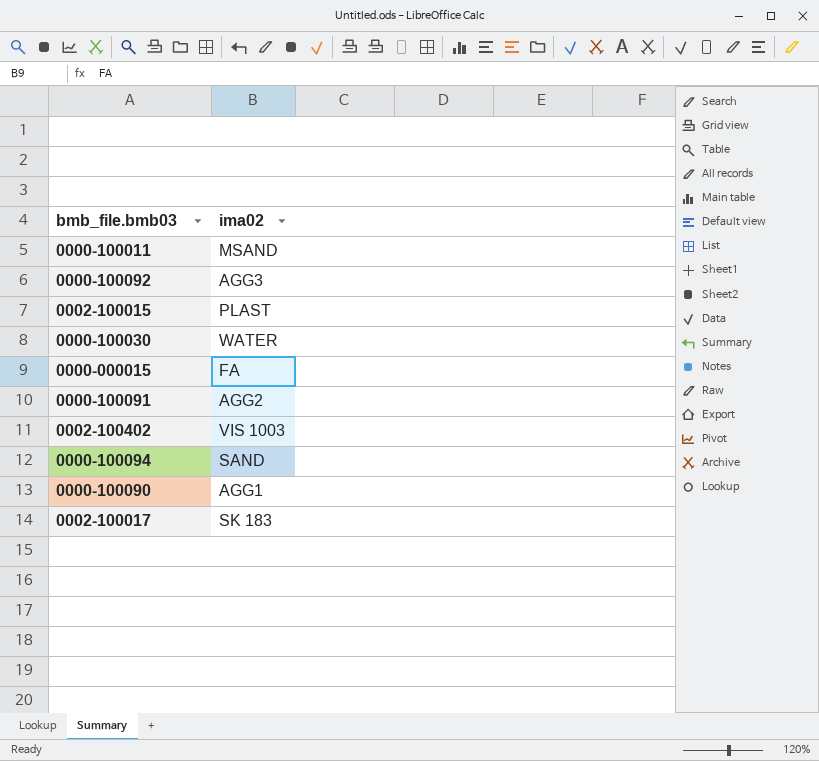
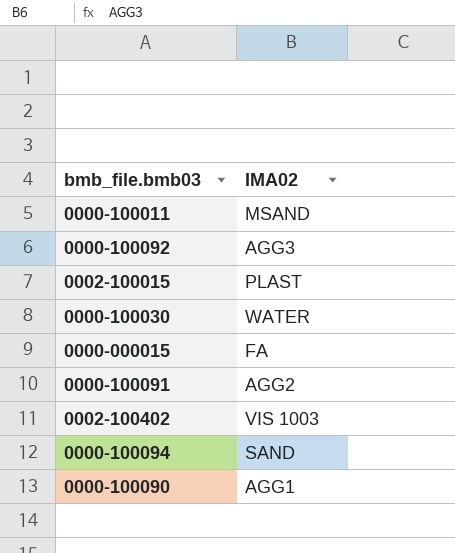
column name: ima02 -> IMA02
row 0002-100017: SK 183 -> none

